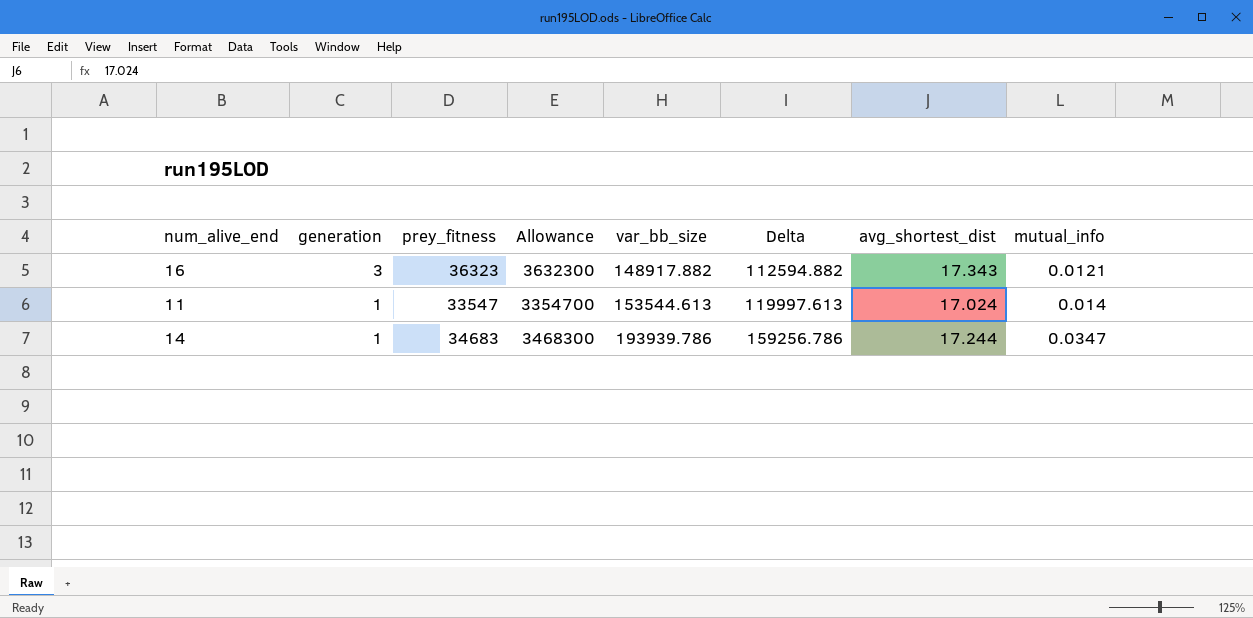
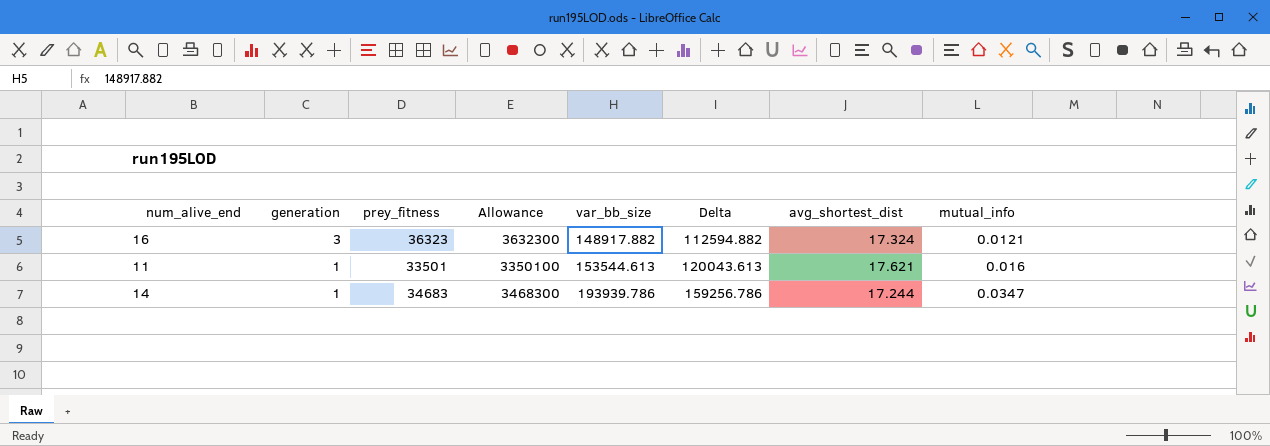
16 | avg_shortest_dist: 17.343 -> 17.324
11 | prey_fitness: 33547 -> 33501
11 | Allowance: 3354700 -> 3350100
11 | Delta: 119997.613 -> 120043.613
11 | avg_shortest_dist: 17.024 -> 17.621
11 | mutual_info: 0.014 -> 0.016

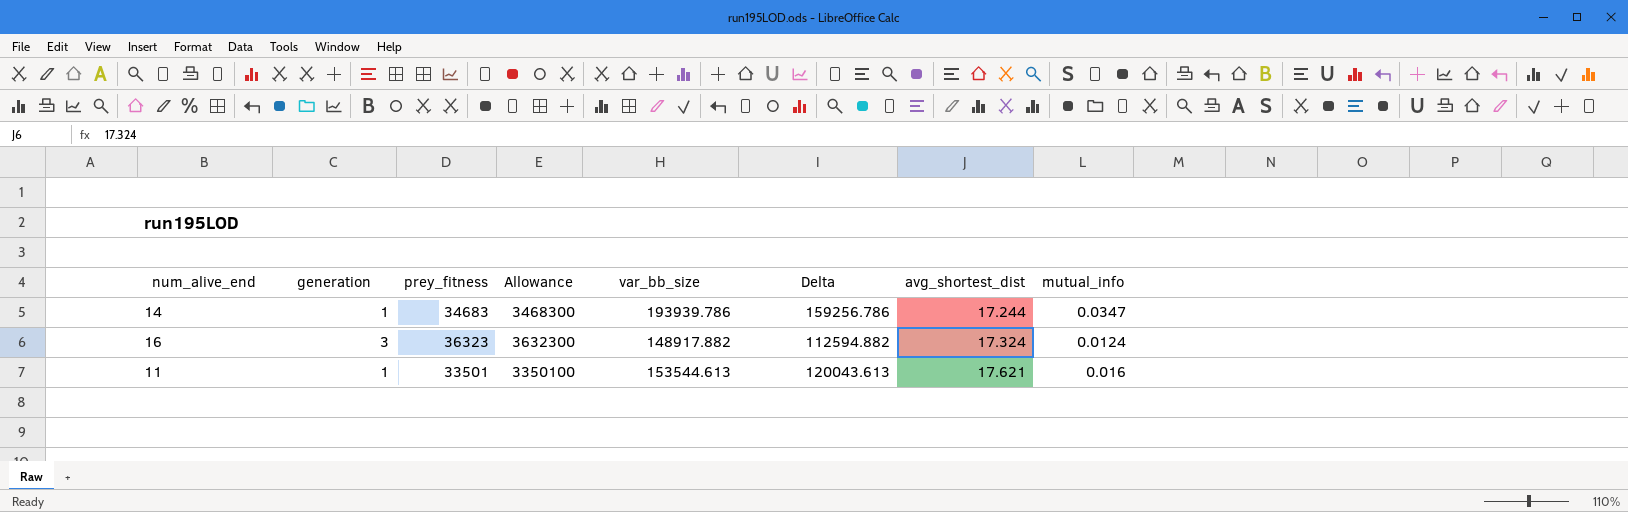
row order: generation descending -> avg_shortest_dist ascending
16 | mutual_info: 0.0121 -> 0.0124

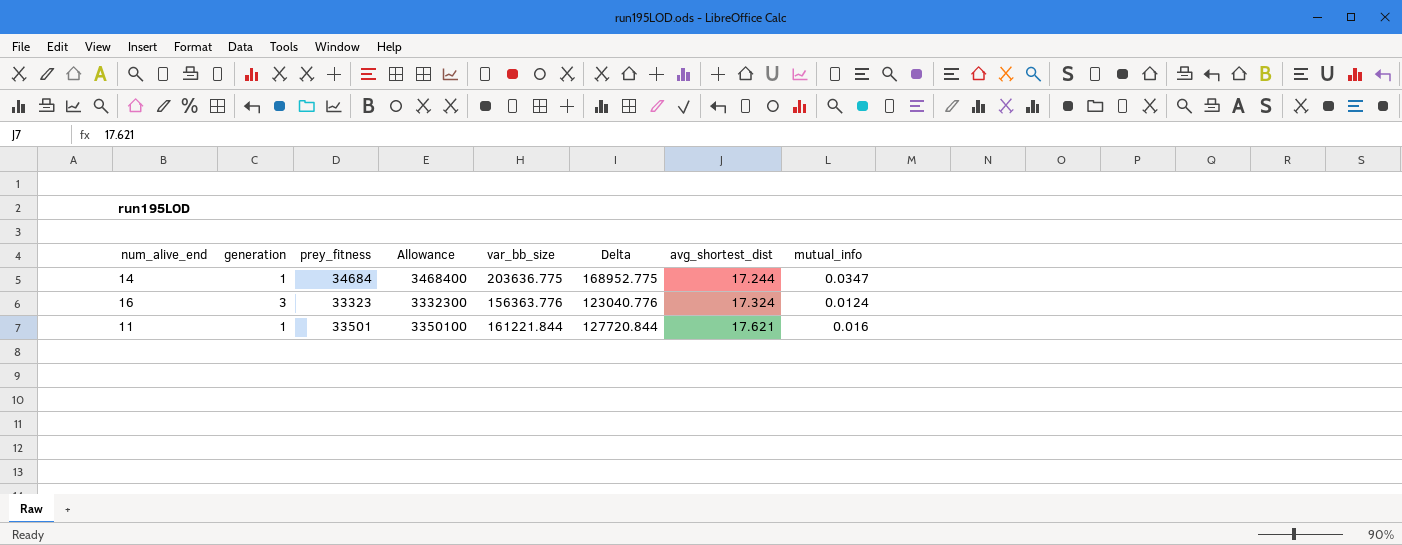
14 | prey_fitness: 34683 -> 34684
14 | Allowance: 3468300 -> 3468400
14 | var_bb_size: 193939.786 -> 203636.775
14 | Delta: 159256.786 -> 168952.775
16 | prey_fitness: 36323 -> 33323
16 | Allowance: 3632300 -> 3332300
16 | var_bb_size: 148917.882 -> 156363.776
16 | Delta: 112594.882 -> 123040.776
11 | var_bb_size: 153544.613 -> 161221.844
11 | Delta: 120043.613 -> 127720.844

